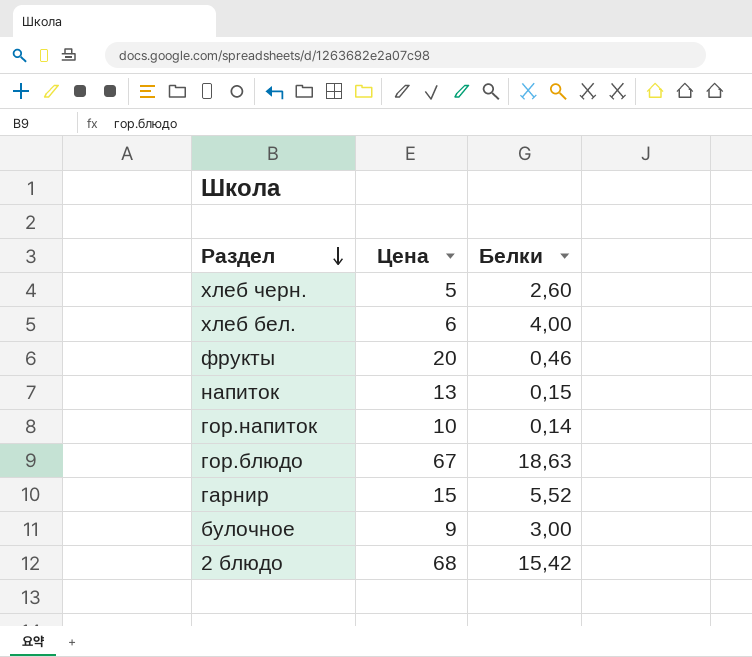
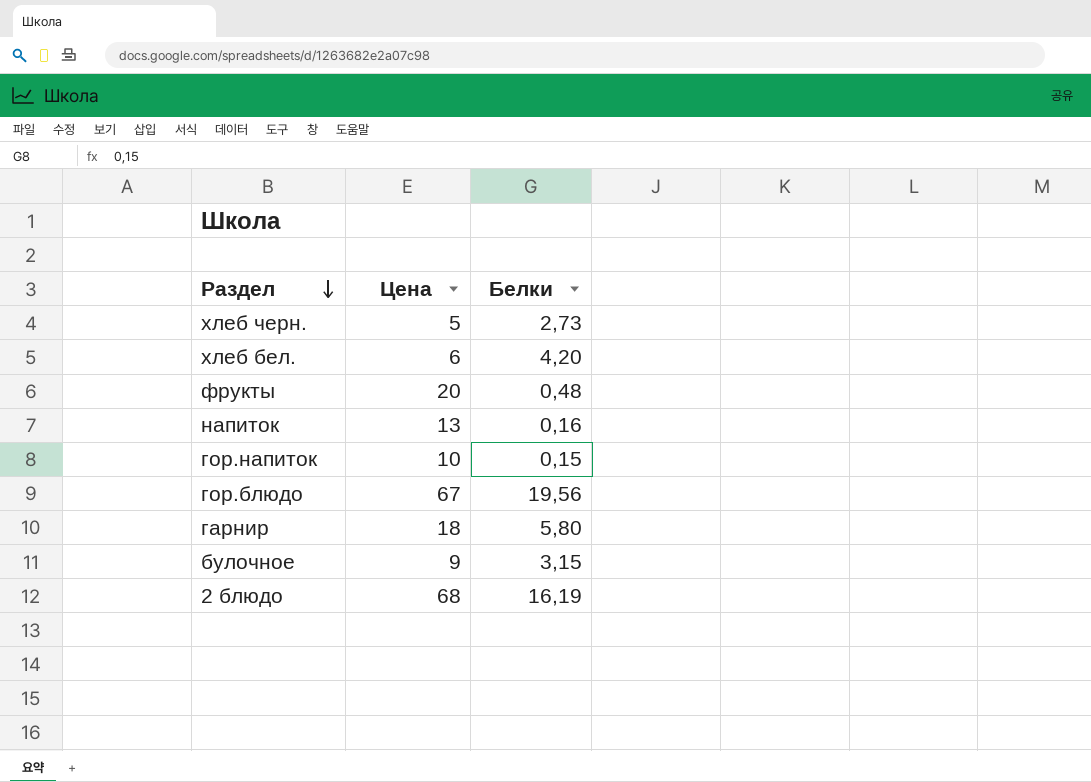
хлеб черн. | Белки: 2,60 -> 2,73
хлеб бел. | Белки: 4,00 -> 4,20
фрукты | Белки: 0,46 -> 0,48
напиток | Белки: 0,15 -> 0,16
гор.напиток | Белки: 0,14 -> 0,15
гор.блюдо | Белки: 18,63 -> 19,56
гарнир | Цена: 15 -> 18
гарнир | Белки: 5,52 -> 5,80
булочное | Белки: 3,00 -> 3,15
2 блюдо | Белки: 15,42 -> 16,19

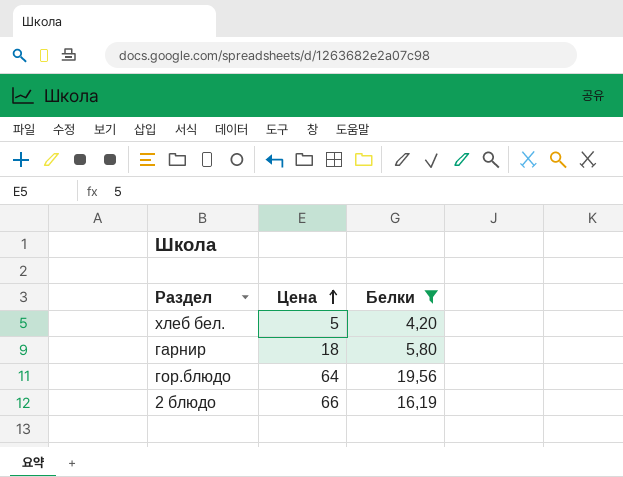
filter: none -> Белки >= 4,20
row order: Раздел descending -> Цена ascending
хлеб бел. | Цена: 6 -> 5
гор.блюдо | Цена: 67 -> 64
2 блюдо | Цена: 68 -> 66

